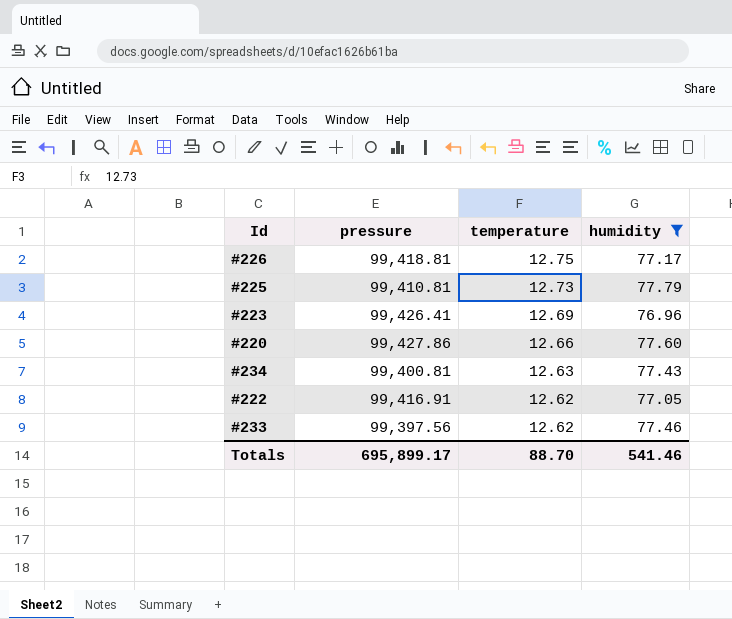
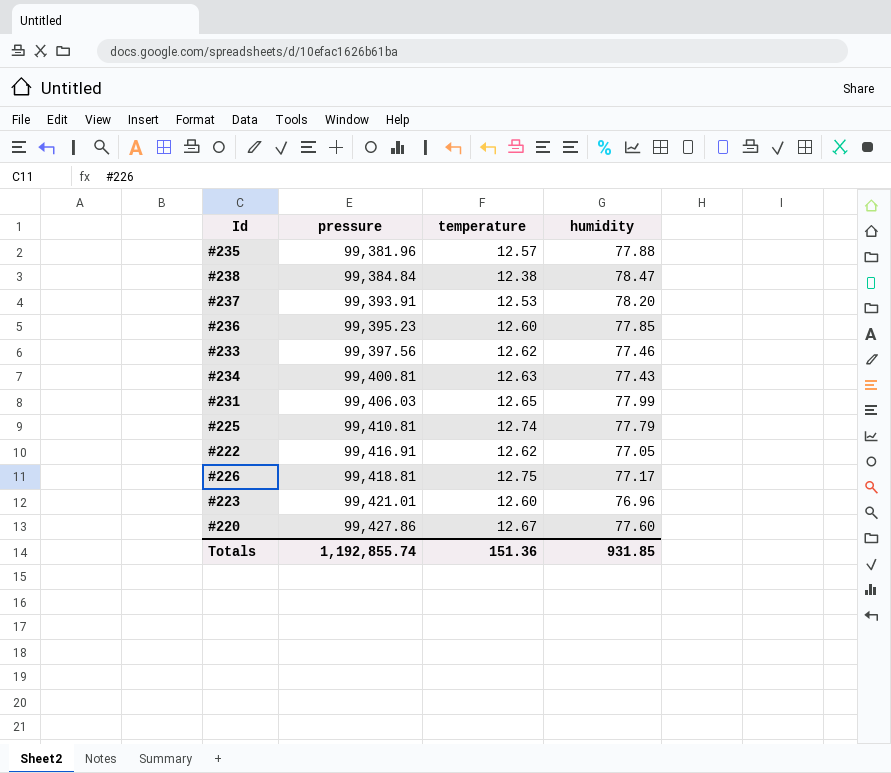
filter: humidity <= 77.79 -> none
row order: temperature descending -> pressure ascending
#225 | temperature: 12.73 -> 12.74
#223 | pressure: 99,426.41 -> 99,421.01
#223 | temperature: 12.69 -> 12.60
#220 | temperature: 12.66 -> 12.67
Totals | pressure: 695,899.17 -> 1,192,855.74
Totals | temperature: 88.70 -> 151.36
Totals | humidity: 541.46 -> 931.85

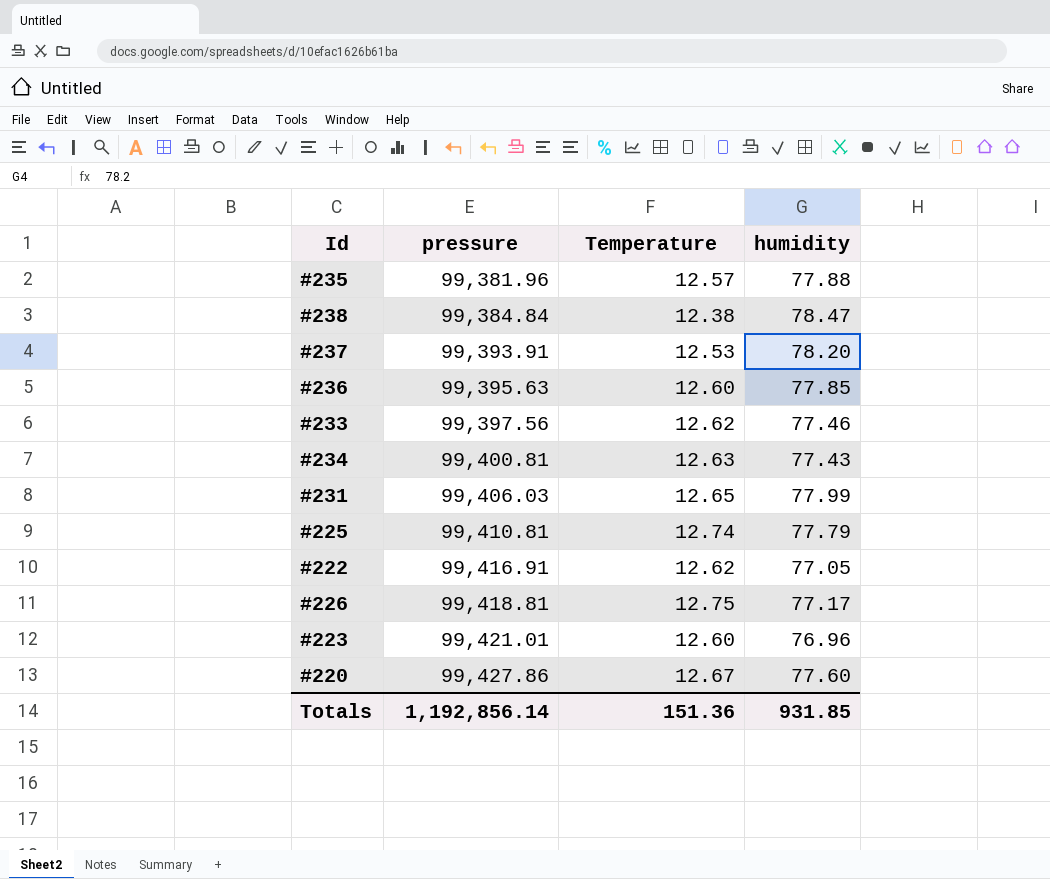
column name: temperature -> Temperature
#236 | pressure: 99,395.23 -> 99,395.63
Totals | pressure: 1,192,855.74 -> 1,192,856.14

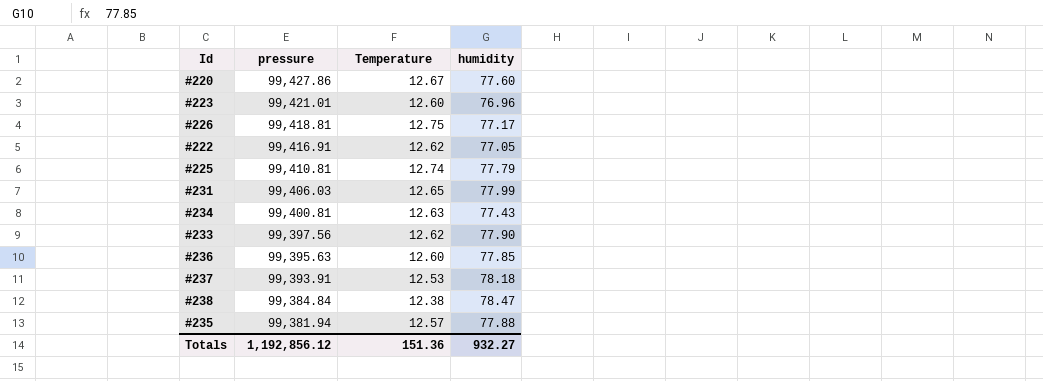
row order: pressure ascending -> pressure descending
#233 | humidity: 77.46 -> 77.90
#237 | humidity: 78.20 -> 78.18
#235 | pressure: 99,381.96 -> 99,381.94
Totals | pressure: 1,192,856.14 -> 1,192,856.12
Totals | humidity: 931.85 -> 932.27

